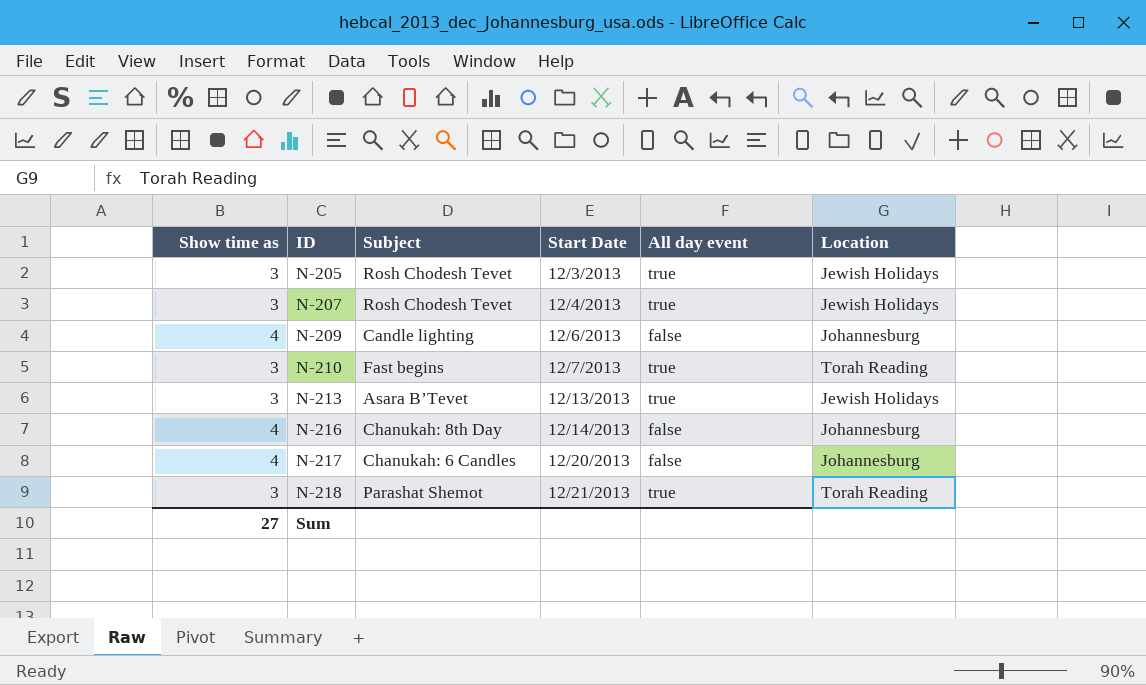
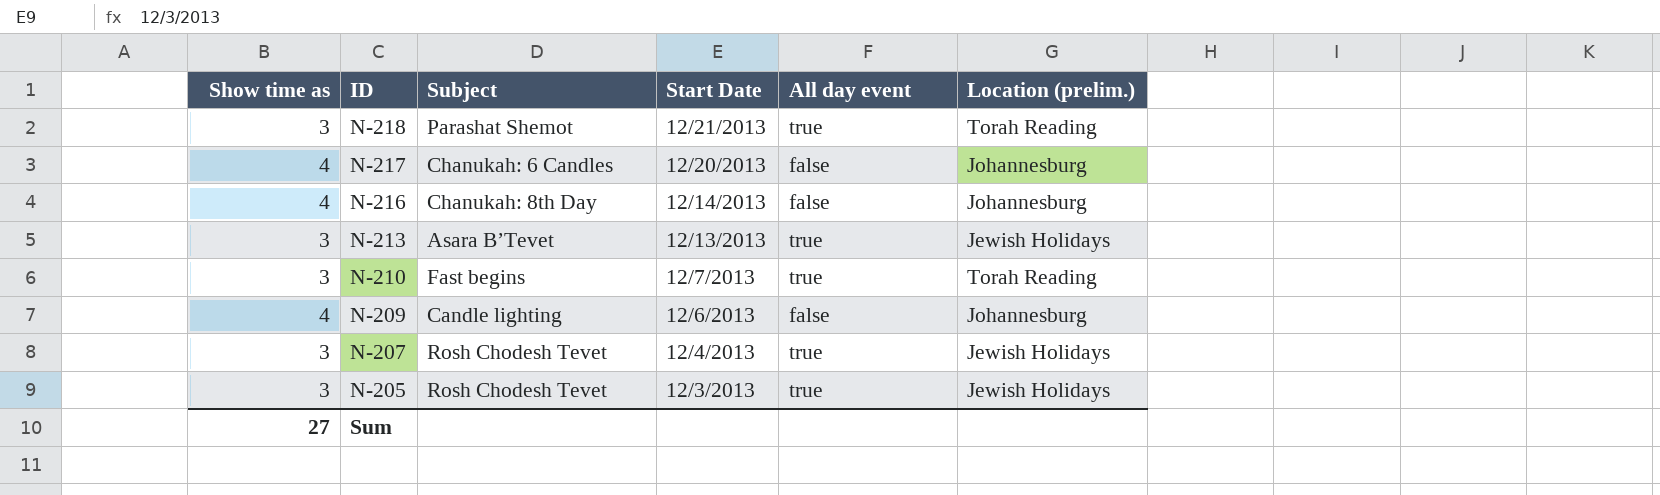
row order: ID ascending -> ID descending
column name: Location -> Location (prelim.)

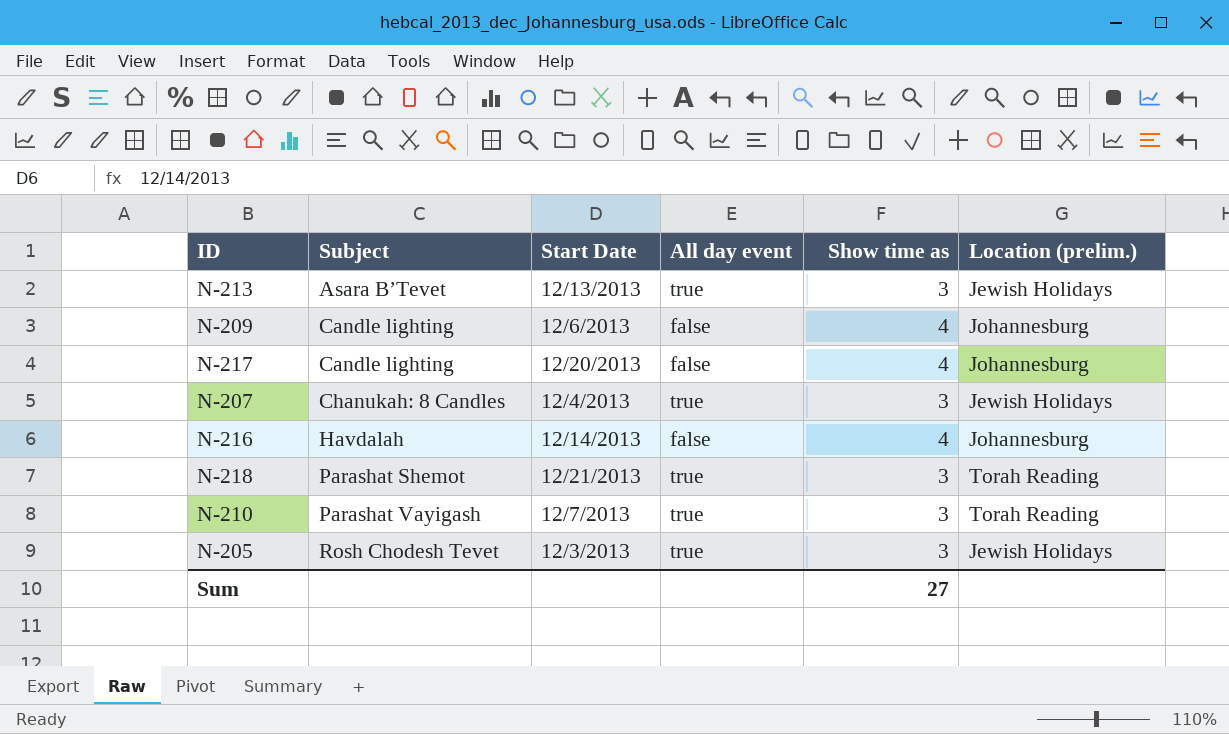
row order: ID descending -> Subject ascending
column Show time as | position: 1 -> 5
N-217 | Subject: Chanukah: 6 Candles -> Candle lighting
N-207 | Subject: Rosh Chodesh Tevet -> Chanukah: 8 Candles
N-216 | Subject: Chanukah: 8th Day -> Havdalah
N-210 | Subject: Fast begins -> Parashat Vayigash

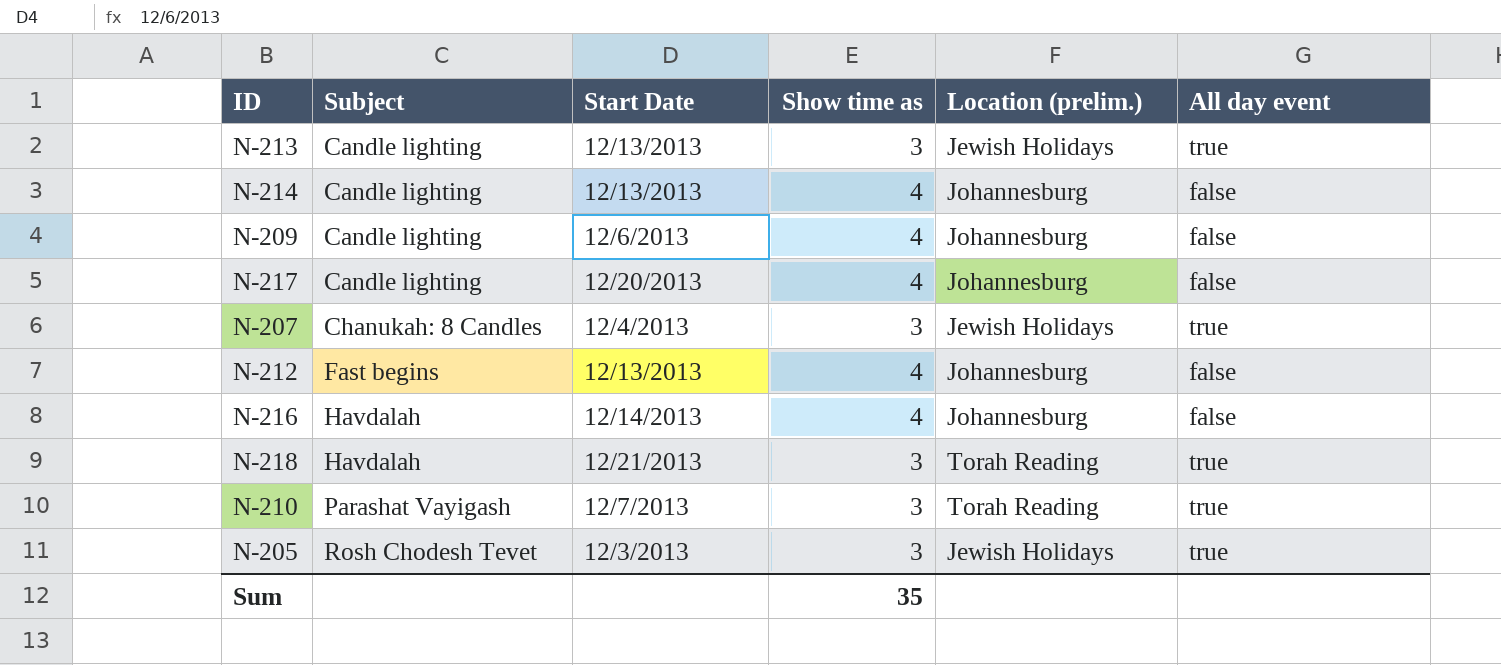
column All day event | position: 4 -> 6
N-213 | Subject: Asara B’Tevet -> Candle lighting
row N-214: none -> Candle lighting | 12/13/2013 | 4 | Johannesburg | false
row N-212: none -> Fast begins | 12/13/2013 | 4 | Johannesburg | false
N-218 | Subject: Parashat Shemot -> Havdalah
Sum | Show time as: 27 -> 35

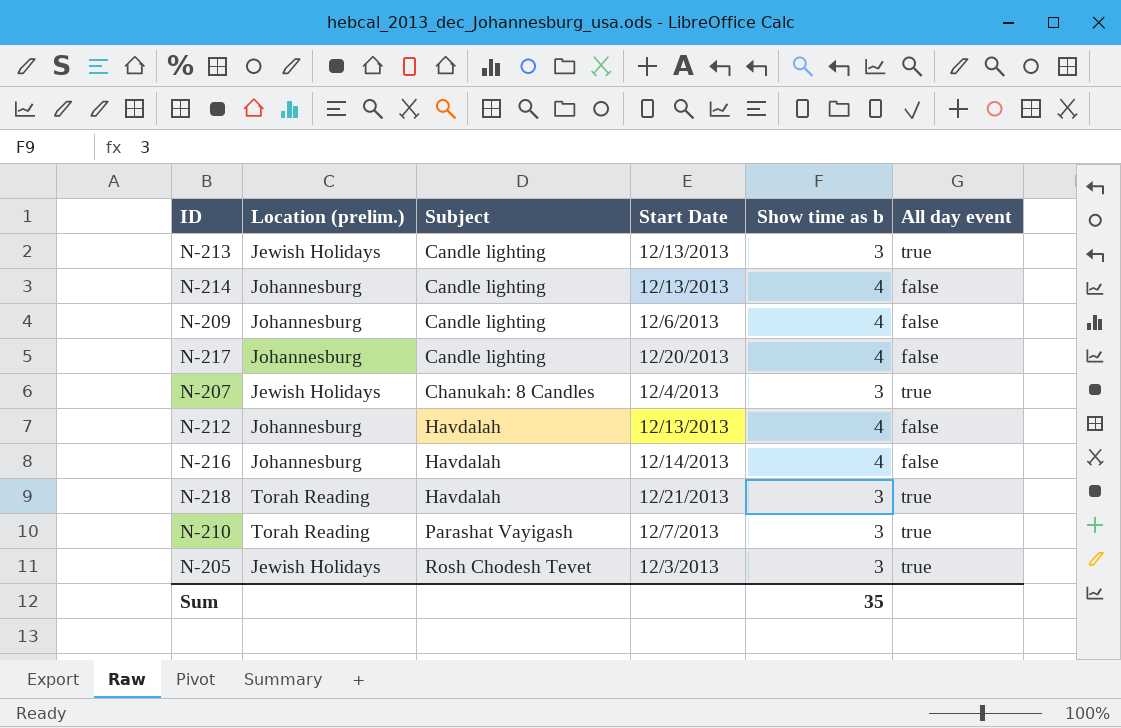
column Location (prelim.) | position: 5 -> 2
column name: Show time as -> Show time as b
N-212 | Subject: Fast begins -> Havdalah

